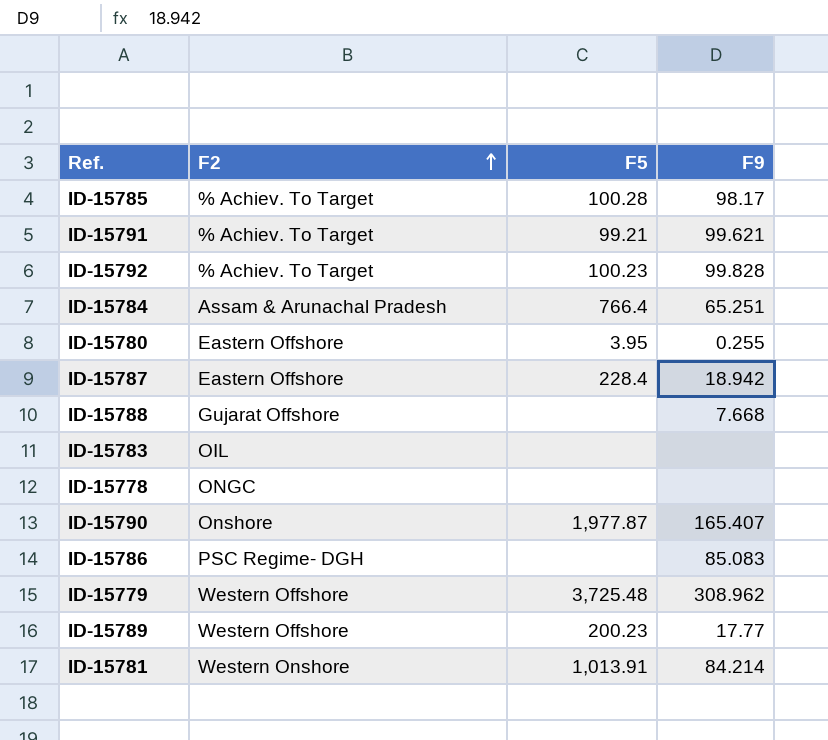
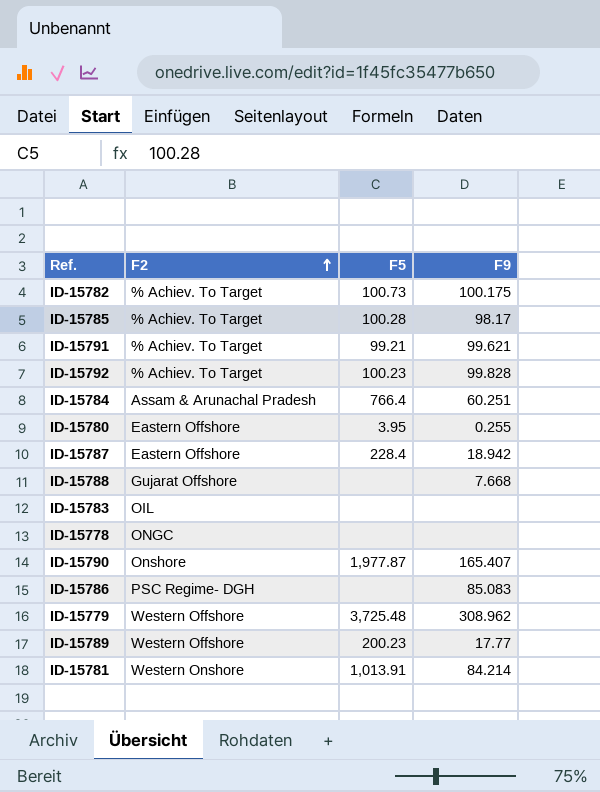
row ID-15782: none -> % Achiev. To Target | 100.73 | 100.175
ID-15784 | F9: 65.251 -> 60.251

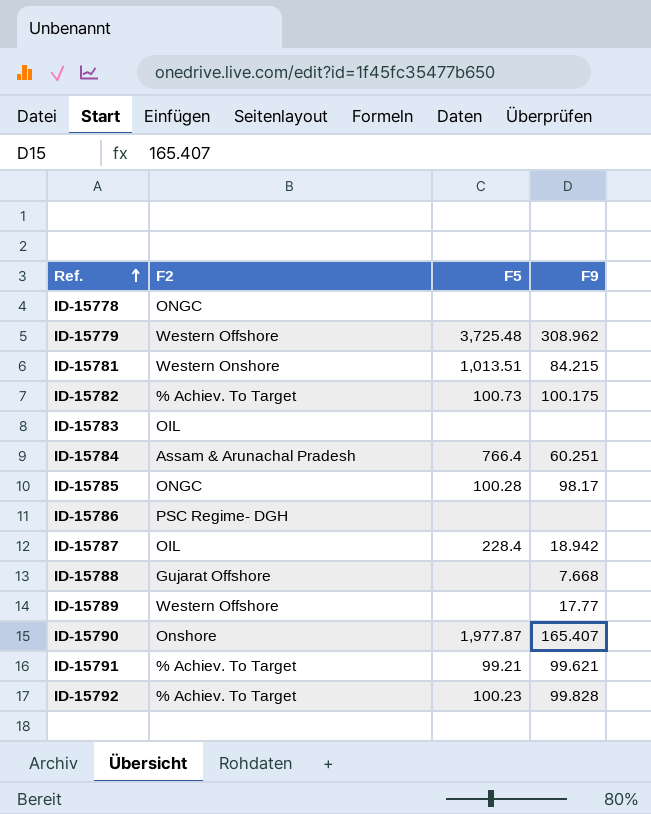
row order: F2 ascending -> Ref. ascending
row ID-15780: Eastern Offshore | 3.95 | 0.255 -> none
ID-15781 | F5: 1,013.91 -> 1,013.51
ID-15781 | F9: 84.214 -> 84.215
ID-15785 | F2: % Achiev. To Target -> ONGC
ID-15786 | F9: 85.083 -> none
ID-15787 | F2: Eastern Offshore -> OIL
ID-15789 | F5: 200.23 -> none

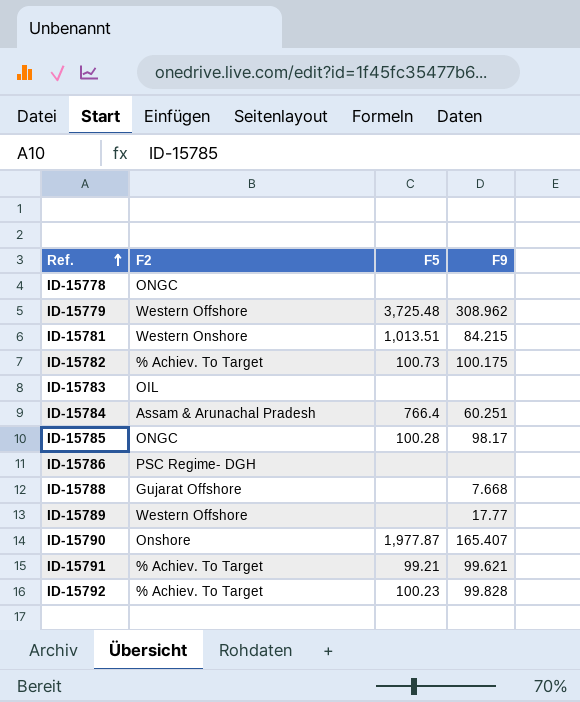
row ID-15787: OIL | 228.4 | 18.942 -> none

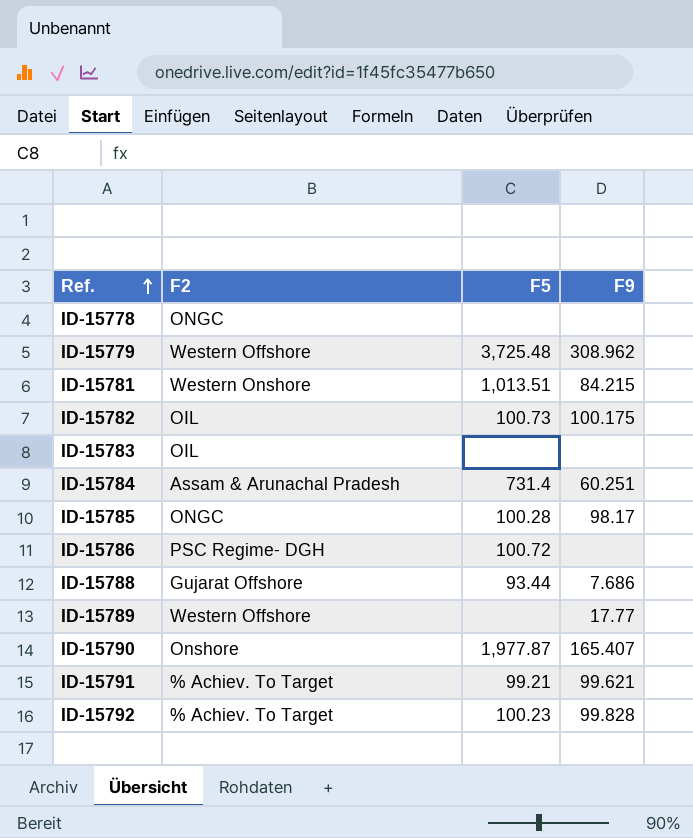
ID-15782 | F2: % Achiev. To Target -> OIL
ID-15784 | F5: 766.4 -> 731.4
ID-15786 | F5: none -> 100.72
ID-15788 | F5: none -> 93.44
ID-15788 | F9: 7.668 -> 7.686

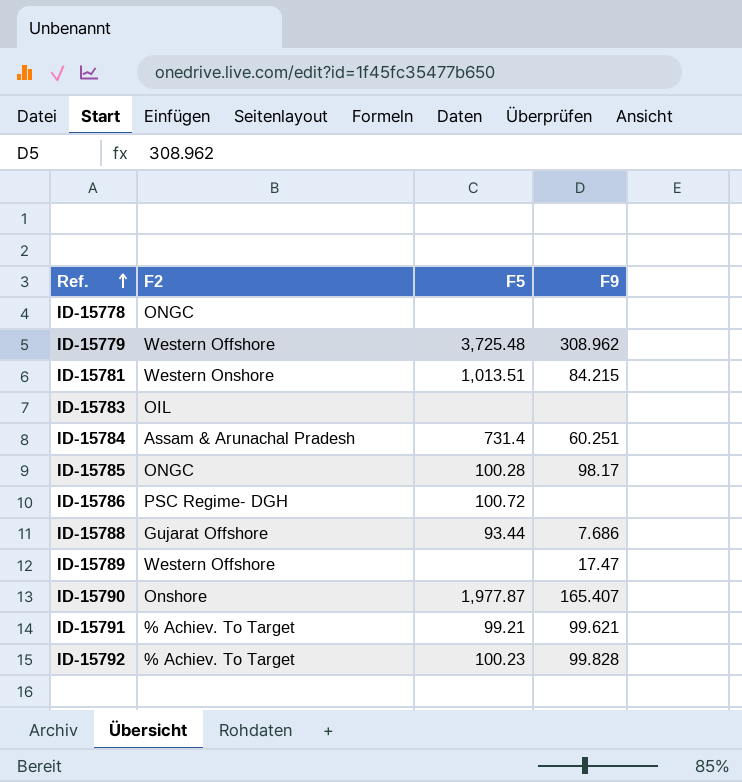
row ID-15782: OIL | 100.73 | 100.175 -> none
ID-15789 | F9: 17.77 -> 17.47

